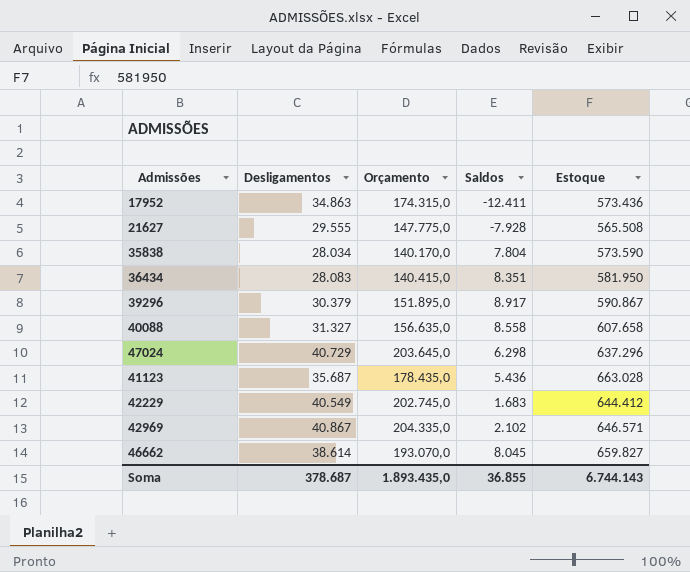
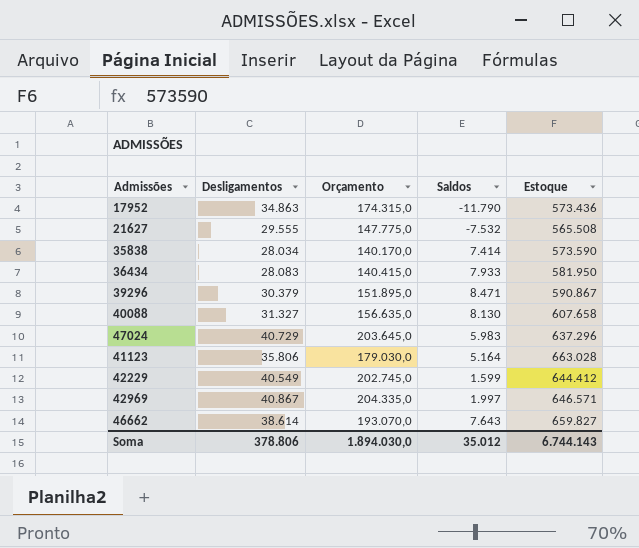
17952 | Saldos: -12.411 -> -11.790
21627 | Saldos: -7.928 -> -7.532
35838 | Saldos: 7.804 -> 7.414
36434 | Saldos: 8.351 -> 7.933
39296 | Saldos: 8.917 -> 8.471
40088 | Saldos: 8.558 -> 8.130
47024 | Saldos: 6.298 -> 5.983
41123 | Desligamentos: 35.687 -> 35.806
41123 | Orçamento: 178.435,0 -> 179.030,0
41123 | Saldos: 5.436 -> 5.164
42229 | Saldos: 1.683 -> 1.599
42969 | Saldos: 2.102 -> 1.997
46662 | Saldos: 8.045 -> 7.643
Soma | Desligamentos: 378.687 -> 378.806
Soma | Orçamento: 1.893.435,0 -> 1.894.030,0
Soma | Saldos: 36.855 -> 35.012

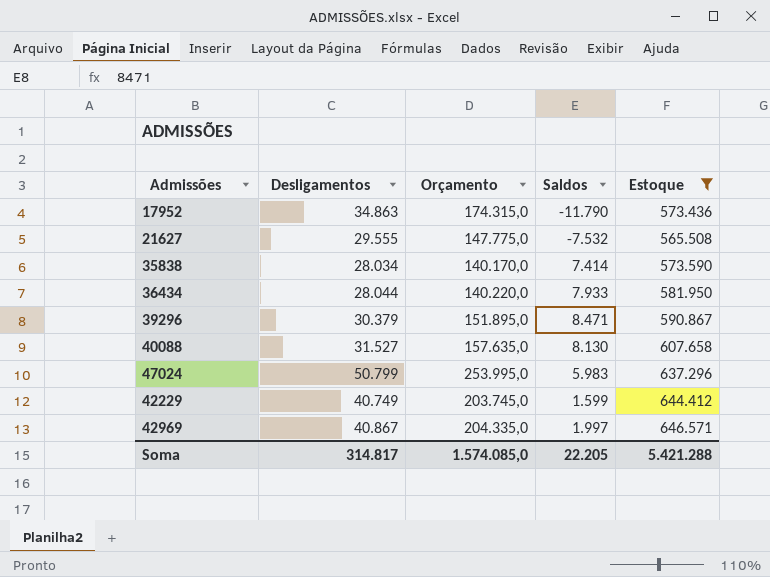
filter: none -> Estoque <= 646.571
36434 | Desligamentos: 28.083 -> 28.044
36434 | Orçamento: 140.415,0 -> 140.220,0
40088 | Desligamentos: 31.327 -> 31.527
40088 | Orçamento: 156.635,0 -> 157.635,0
47024 | Desligamentos: 40.729 -> 50.799
47024 | Orçamento: 203.645,0 -> 253.995,0
42229 | Desligamentos: 40.549 -> 40.749
42229 | Orçamento: 202.745,0 -> 203.745,0
Soma | Desligamentos: 378.806 -> 314.817
Soma | Orçamento: 1.894.030,0 -> 1.574.085,0
Soma | Saldos: 35.012 -> 22.205
Soma | Estoque: 6.744.143 -> 5.421.288

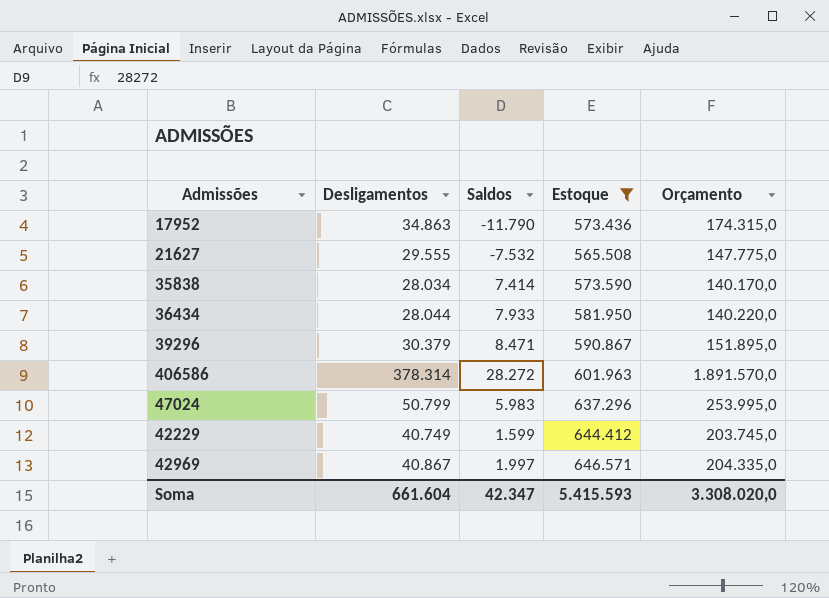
column Orçamento | position: 3 -> 5
row 40088: 31.527 | 157.635,0 | 8.130 | 607.658 -> none
row 406586: none -> 378.314 | 28.272 | 601.963 | 1.891.570,0
Soma | Desligamentos: 314.817 -> 661.604
Soma | Saldos: 22.205 -> 42.347
Soma | Estoque: 5.421.288 -> 5.415.593
Soma | Orçamento: 1.574.085,0 -> 3.308.020,0

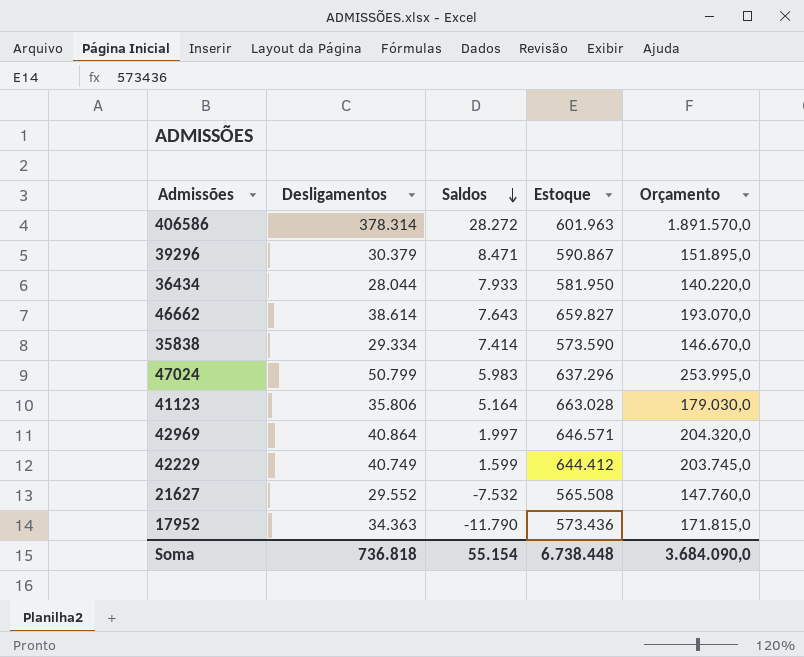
filter: Estoque <= 646.571 -> none
row order: none -> Saldos descending
35838 | Desligamentos: 28.034 -> 29.334
35838 | Orçamento: 140.170,0 -> 146.670,0
42969 | Desligamentos: 40.867 -> 40.864
42969 | Orçamento: 204.335,0 -> 204.320,0
21627 | Desligamentos: 29.555 -> 29.552
21627 | Orçamento: 147.775,0 -> 147.760,0
17952 | Desligamentos: 34.863 -> 34.363
17952 | Orçamento: 174.315,0 -> 171.815,0
Soma | Desligamentos: 661.604 -> 736.818
Soma | Saldos: 42.347 -> 55.154
Soma | Estoque: 5.415.593 -> 6.738.448
Soma | Orçamento: 3.308.020,0 -> 3.684.090,0

